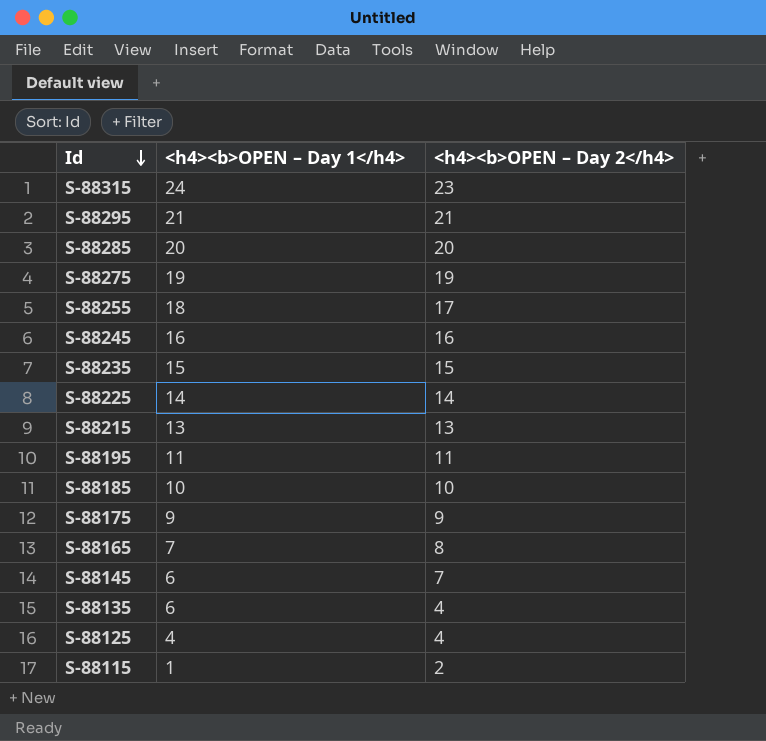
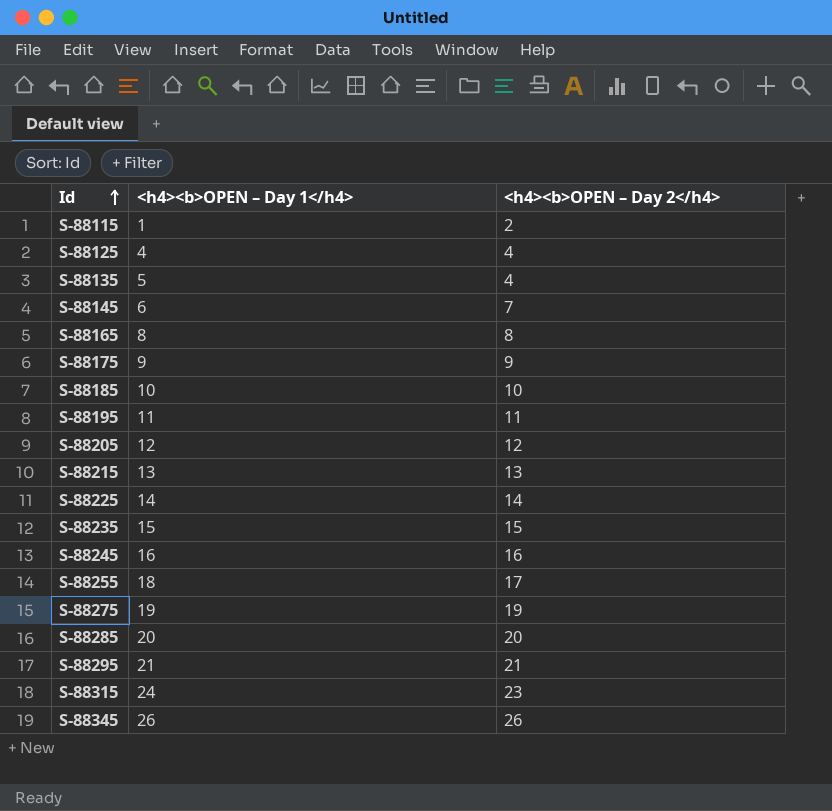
row order: Id descending -> Id ascending
S-88135 | <h4><b>OPEN – Day 1</h4>: 6 -> 5
S-88165 | <h4><b>OPEN – Day 1</h4>: 7 -> 8
row S-88205: none -> 12 | 12
row S-88345: none -> 26 | 26

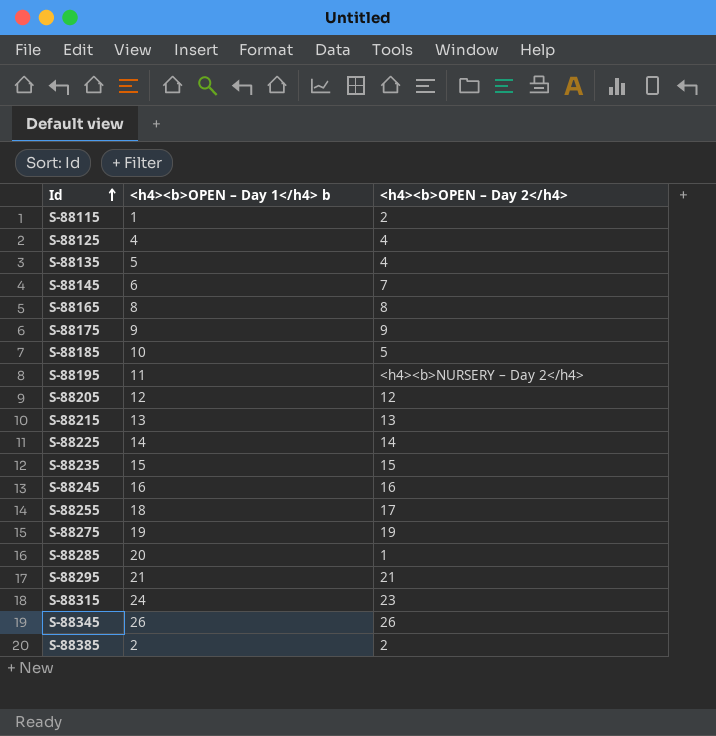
column name: <h4><b>OPEN – Day 1</h4> -> <h4><b>OPEN – Day 1</h4> b
S-88185 | <h4><b>OPEN – Day 2</h4>: 10 -> 5
S-88195 | <h4><b>OPEN – Day 2</h4>: 11 -> <h4><b>NURSERY – Day 2</h4>
S-88285 | <h4><b>OPEN – Day 2</h4>: 20 -> 1
row S-88385: none -> 2 | 2

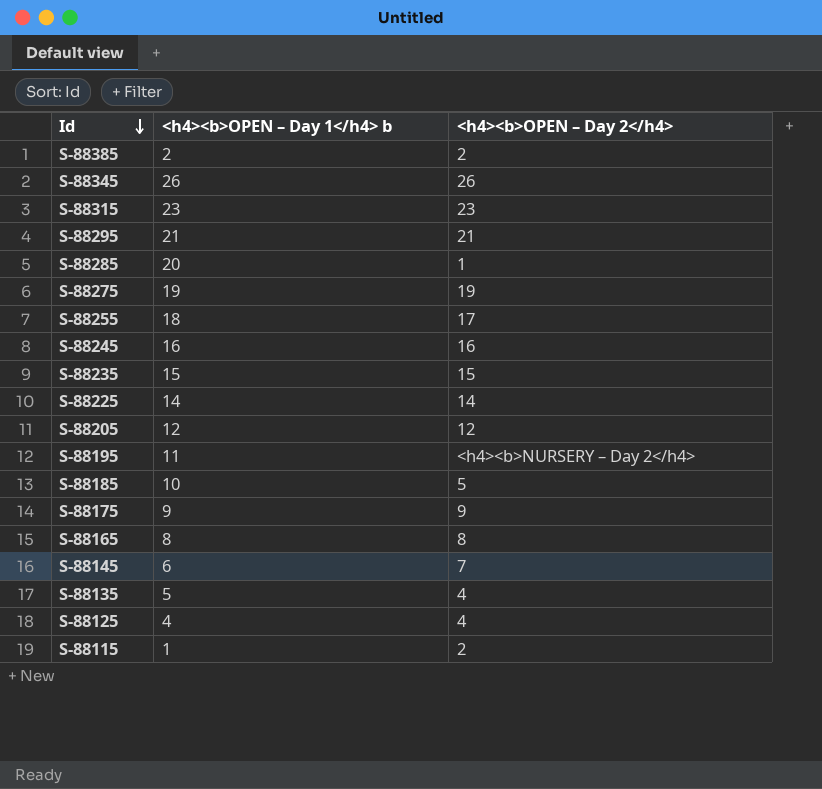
row order: Id ascending -> Id descending
row S-88215: 13 | 13 -> none
S-88315 | <h4><b>OPEN – Day 1</h4> b: 24 -> 23

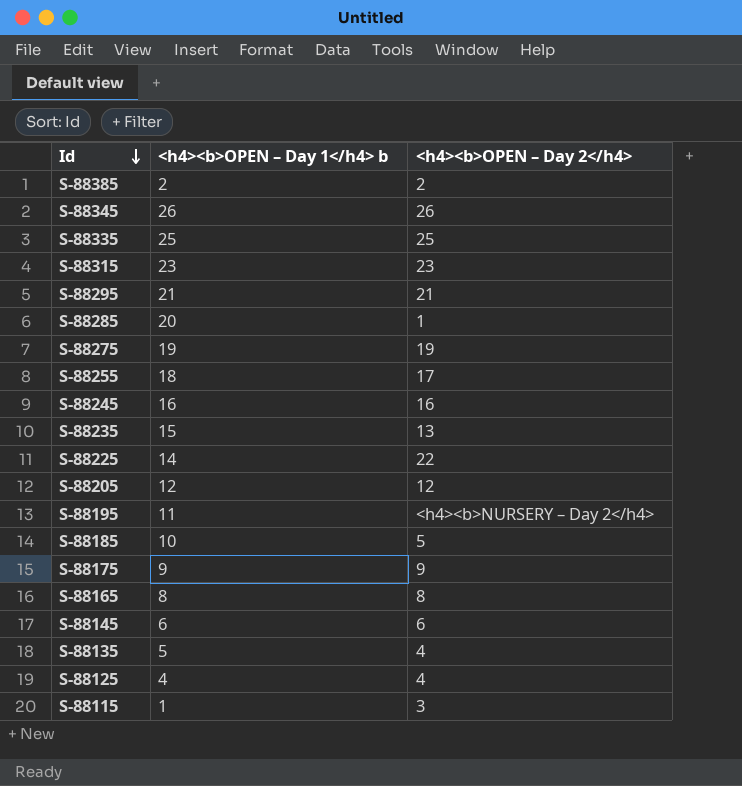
row S-88335: none -> 25 | 25
S-88235 | <h4><b>OPEN – Day 2</h4>: 15 -> 13
S-88225 | <h4><b>OPEN – Day 2</h4>: 14 -> 22
S-88145 | <h4><b>OPEN – Day 2</h4>: 7 -> 6
S-88115 | <h4><b>OPEN – Day 2</h4>: 2 -> 3

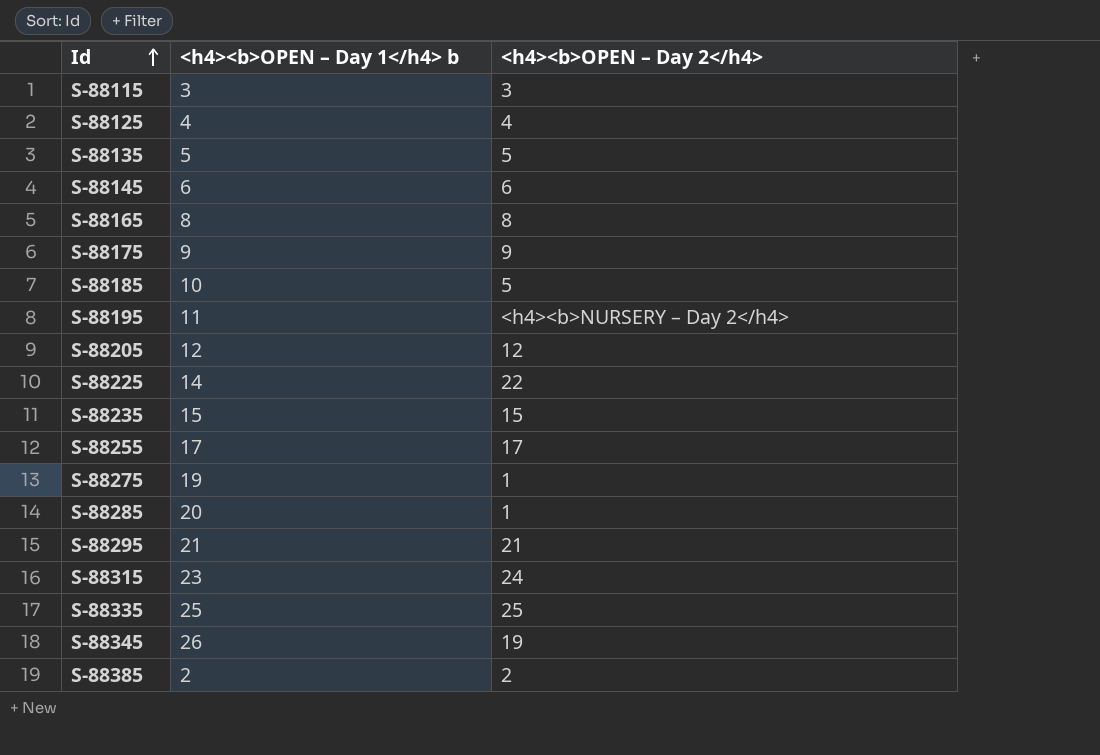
row order: Id descending -> Id ascending
row S-88245: 16 | 16 -> none
S-88115 | <h4><b>OPEN – Day 1</h4> b: 1 -> 3
S-88135 | <h4><b>OPEN – Day 2</h4>: 4 -> 5
S-88235 | <h4><b>OPEN – Day 2</h4>: 13 -> 15
S-88255 | <h4><b>OPEN – Day 1</h4> b: 18 -> 17
S-88275 | <h4><b>OPEN – Day 2</h4>: 19 -> 1
S-88315 | <h4><b>OPEN – Day 2</h4>: 23 -> 24
S-88345 | <h4><b>OPEN – Day 2</h4>: 26 -> 19

